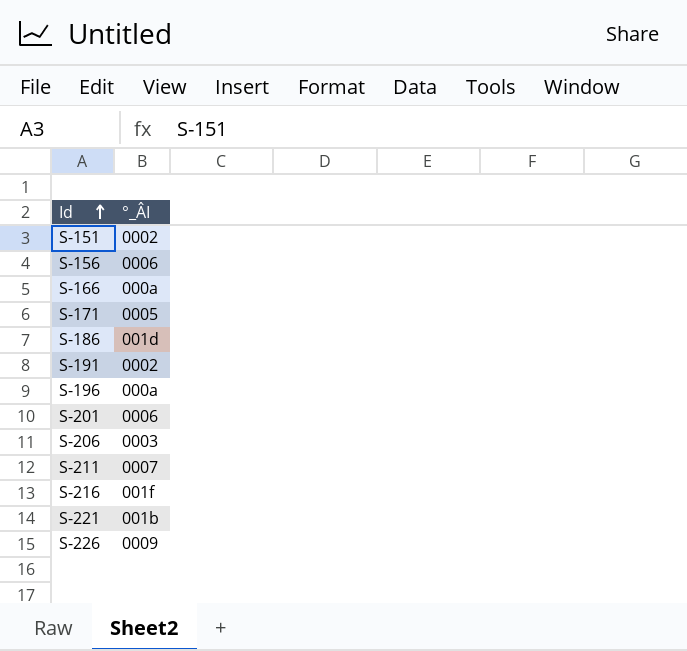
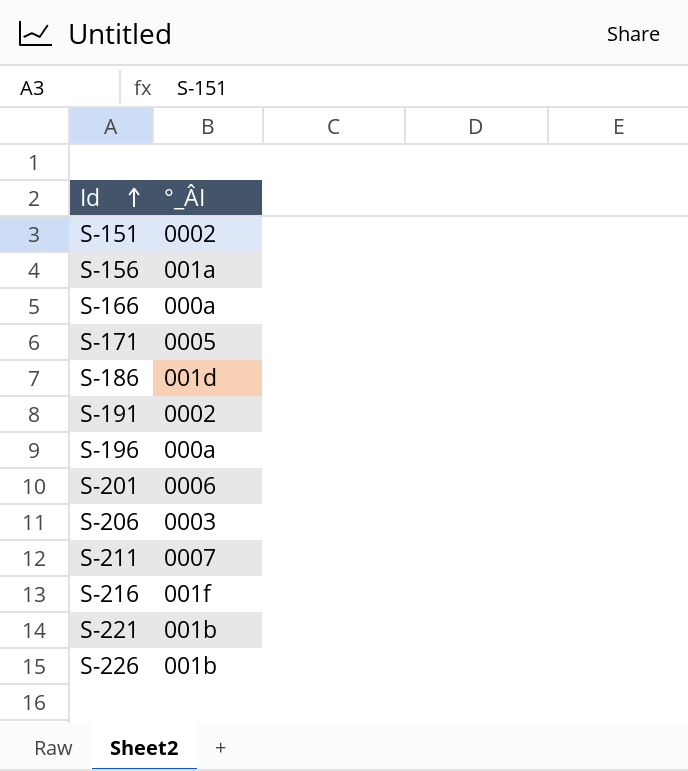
S-156 | °_ÂI: 0006 -> 001a
S-226 | °_ÂI: 0009 -> 001b

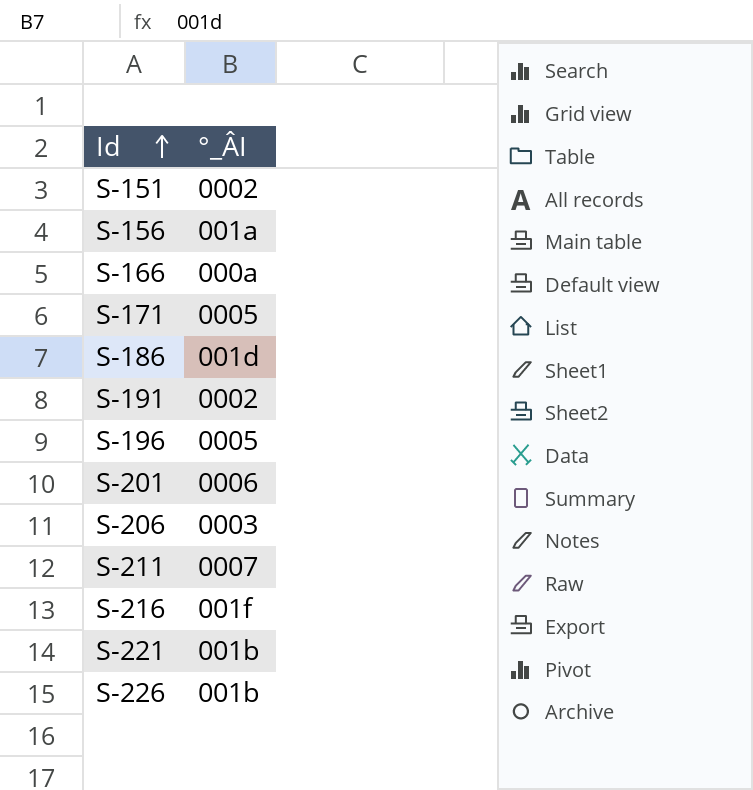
S-196 | °_ÂI: 000a -> 0005

